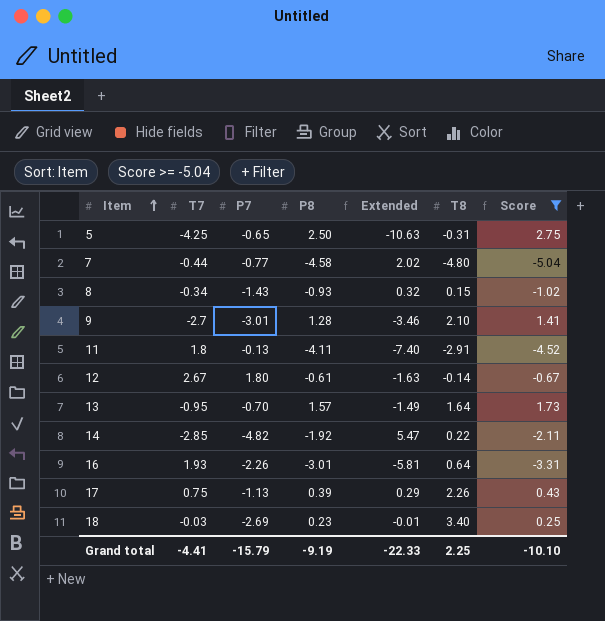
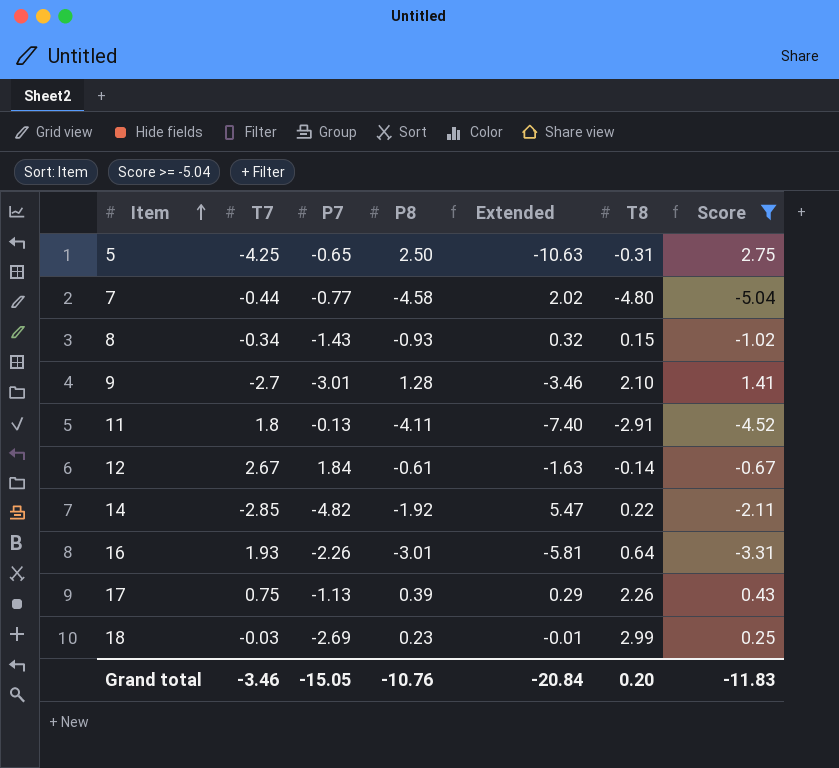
row 13: -0.95 | -0.70 | 1.57 | -1.49 | 1.64 | 1.73 -> none
12 | P7: 1.80 -> 1.84
18 | T8: 3.40 -> 2.99
Grand total | T7: -4.41 -> -3.46
Grand total | P7: -15.79 -> -15.05
Grand total | P8: -9.19 -> -10.76
Grand total | Extended: -22.33 -> -20.84
Grand total | T8: 2.25 -> 0.20
Grand total | Score: -10.10 -> -11.83

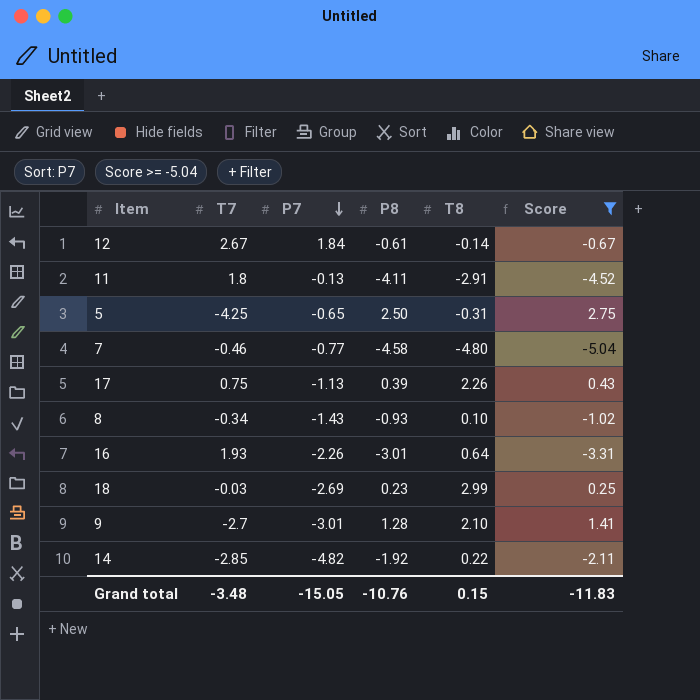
row order: Item ascending -> P7 descending
column Extended | formula: [T7] * [P8] -> none
7 | T7: -0.44 -> -0.46
8 | T8: 0.15 -> 0.10
Grand total | T7: -3.46 -> -3.48
Grand total | T8: 0.20 -> 0.15

